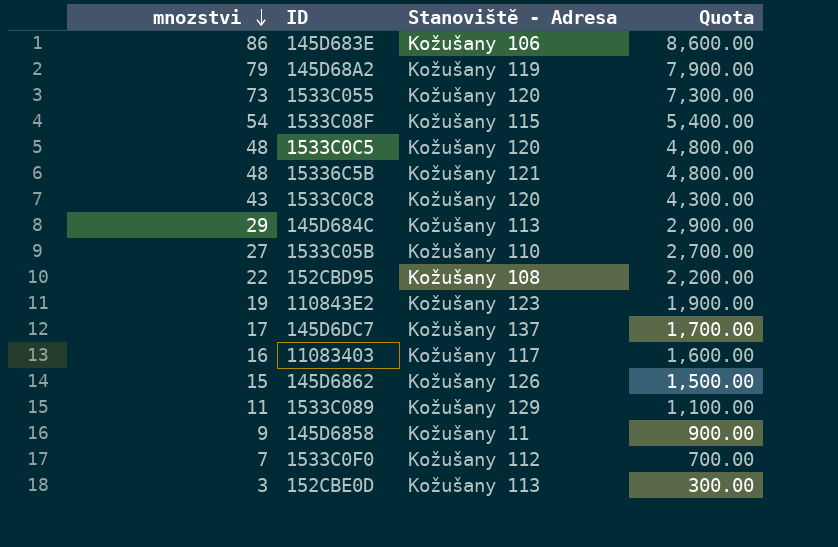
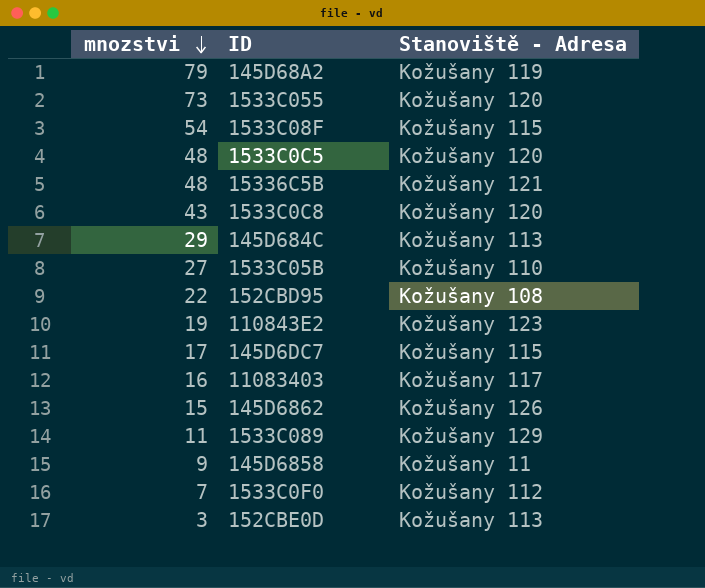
column Quota | formula: [mnozstvi] * 100 -> none
row 145D683E: 86 | Kožušany 106 | 8,600.00 -> none
145D6DC7 | Stanoviště - Adresa: Kožušany 137 -> Kožušany 115

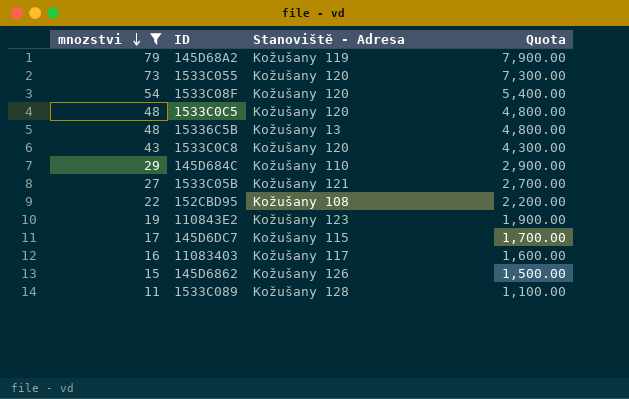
filter: none -> mnozstvi >= 11
column Quota | formula: none -> [mnozstvi] * 100
1533C08F | Stanoviště - Adresa: Kožušany 115 -> Kožušany 120
15336C5B | Stanoviště - Adresa: Kožušany 121 -> Kožušany 13
145D684C | Stanoviště - Adresa: Kožušany 113 -> Kožušany 110
1533C05B | Stanoviště - Adresa: Kožušany 110 -> Kožušany 121
1533C089 | Stanoviště - Adresa: Kožušany 129 -> Kožušany 128

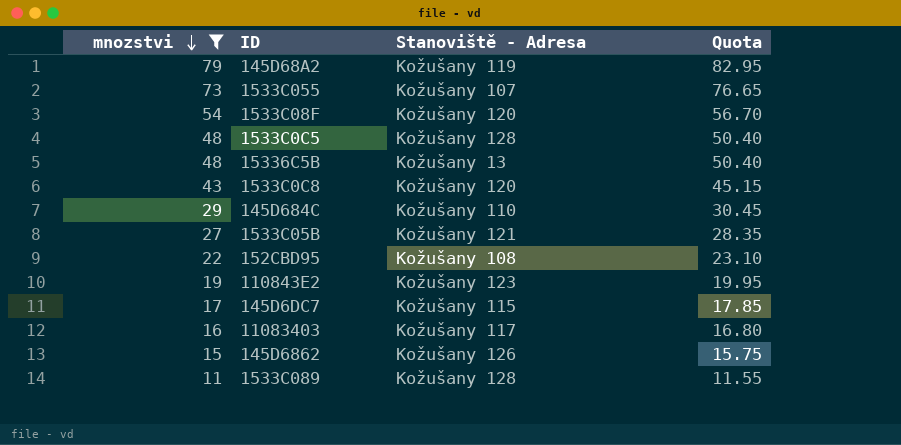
column Quota | formula: [mnozstvi] * 100 -> [mnozstvi] * 1.05
1533C055 | Stanoviště - Adresa: Kožušany 120 -> Kožušany 107
1533C0C5 | Stanoviště - Adresa: Kožušany 120 -> Kožušany 128

